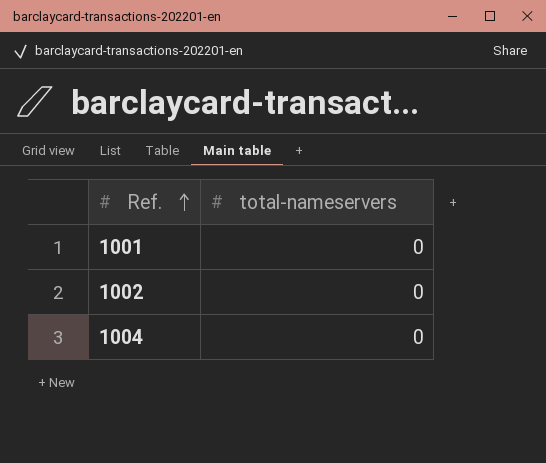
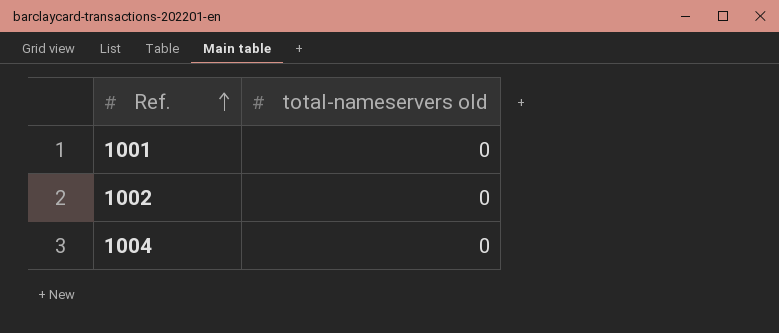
column name: total-nameservers -> total-nameservers old

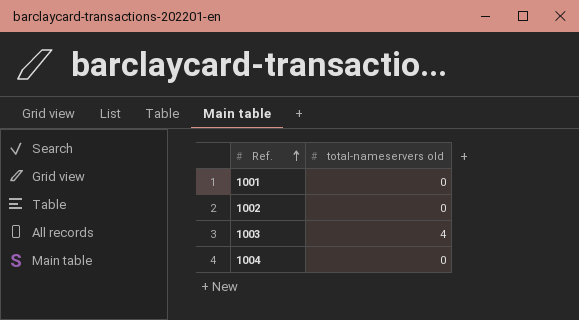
row 1003: none -> 4

